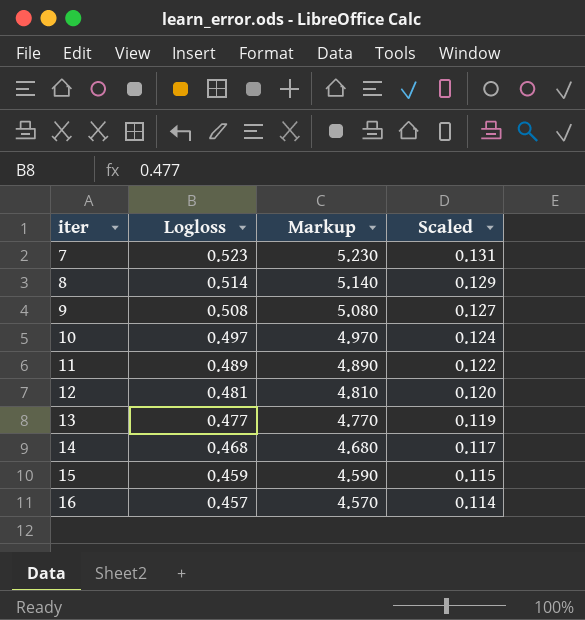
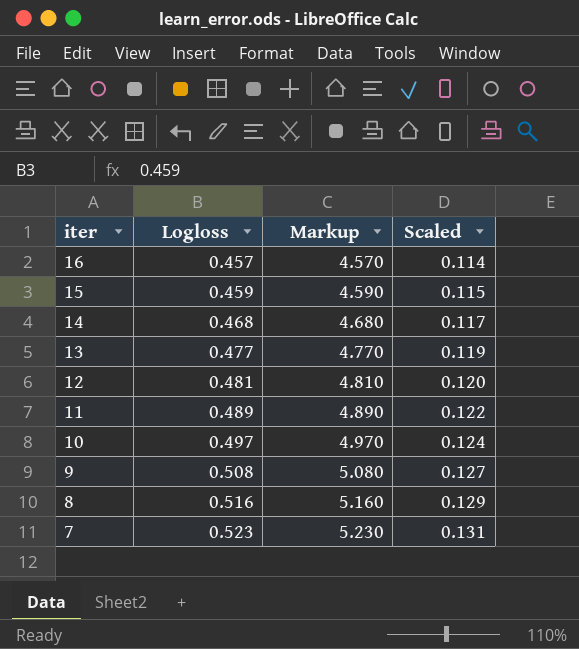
row order: iter ascending -> iter descending
8 | Logloss: 0.514 -> 0.516
8 | Markup: 5.140 -> 5.160

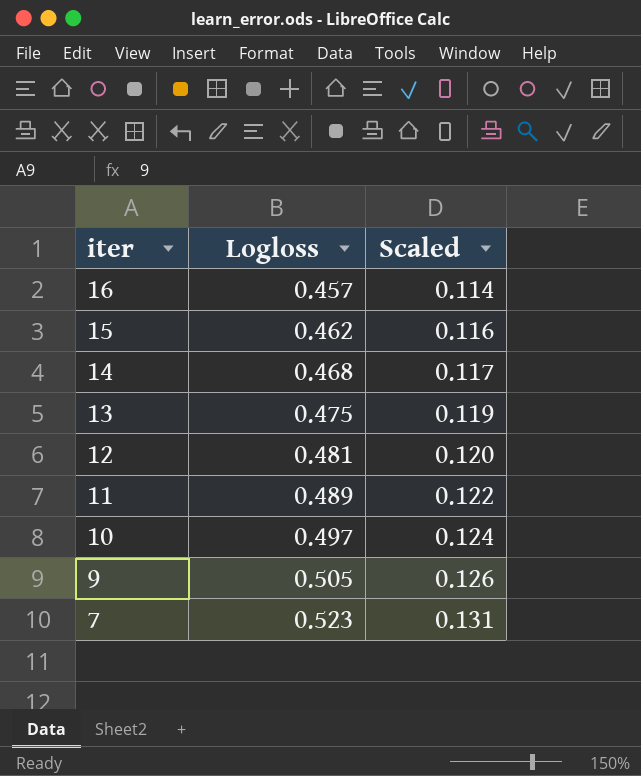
column Markup | formula: [Logloss] * 10 -> none
row 8: 0.516 | 5.160 | 0.129 -> none
15 | Logloss: 0.459 -> 0.462
15 | Scaled: 0.115 -> 0.116
13 | Logloss: 0.477 -> 0.475
9 | Logloss: 0.508 -> 0.505
9 | Scaled: 0.127 -> 0.126

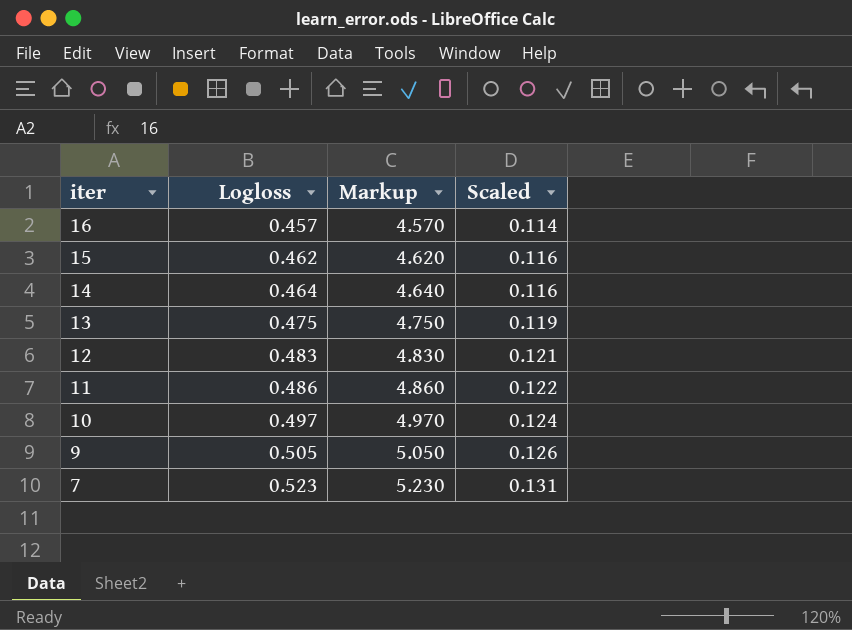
column Markup | formula: none -> [Logloss] * 10
14 | Logloss: 0.468 -> 0.464
14 | Scaled: 0.117 -> 0.116
12 | Logloss: 0.481 -> 0.483
12 | Scaled: 0.120 -> 0.121
11 | Logloss: 0.489 -> 0.486

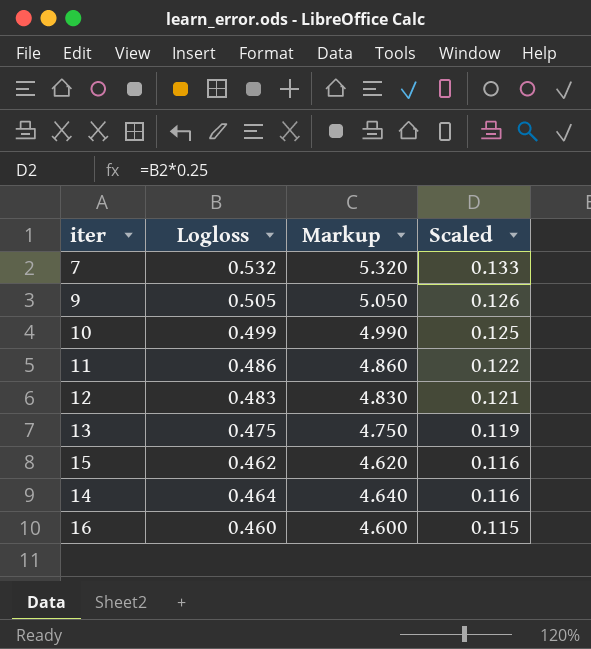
row order: iter descending -> Scaled descending
7 | Logloss: 0.523 -> 0.532
7 | Markup: 5.230 -> 5.320
7 | Scaled: 0.131 -> 0.133
10 | Logloss: 0.497 -> 0.499
10 | Markup: 4.970 -> 4.990
10 | Scaled: 0.124 -> 0.125
16 | Logloss: 0.457 -> 0.460
16 | Markup: 4.570 -> 4.600
16 | Scaled: 0.114 -> 0.115

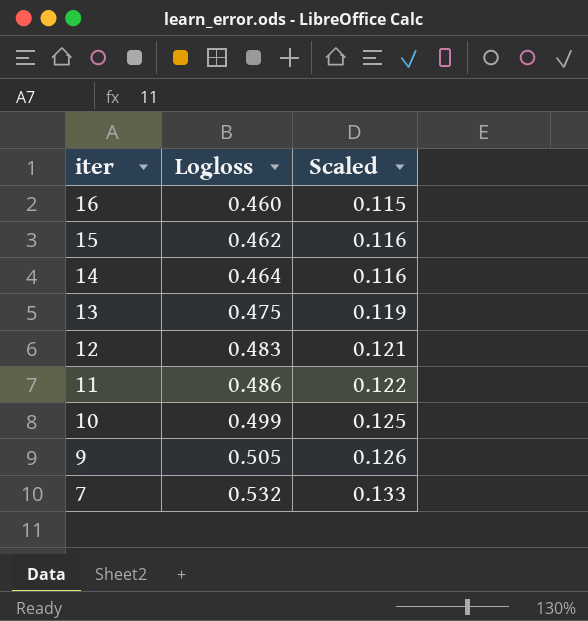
row order: Scaled descending -> iter descending
column Markup | formula: [Logloss] * 10 -> none

